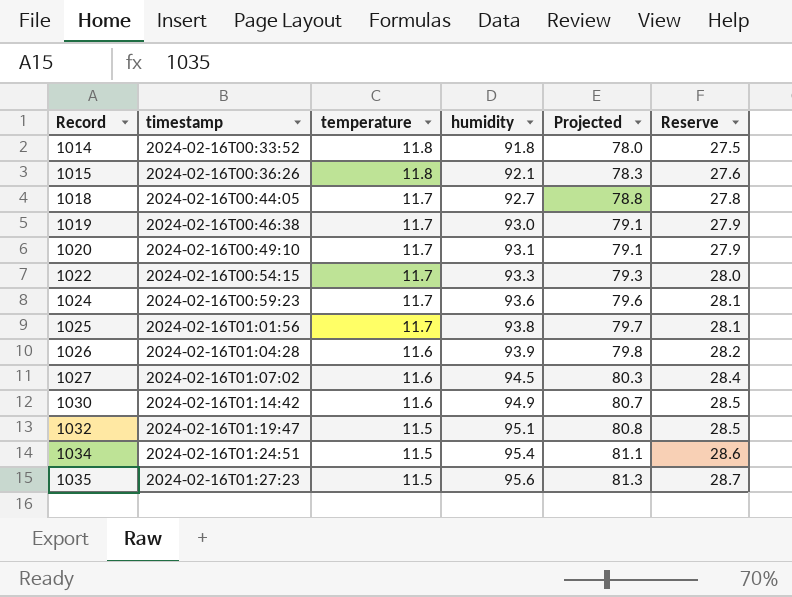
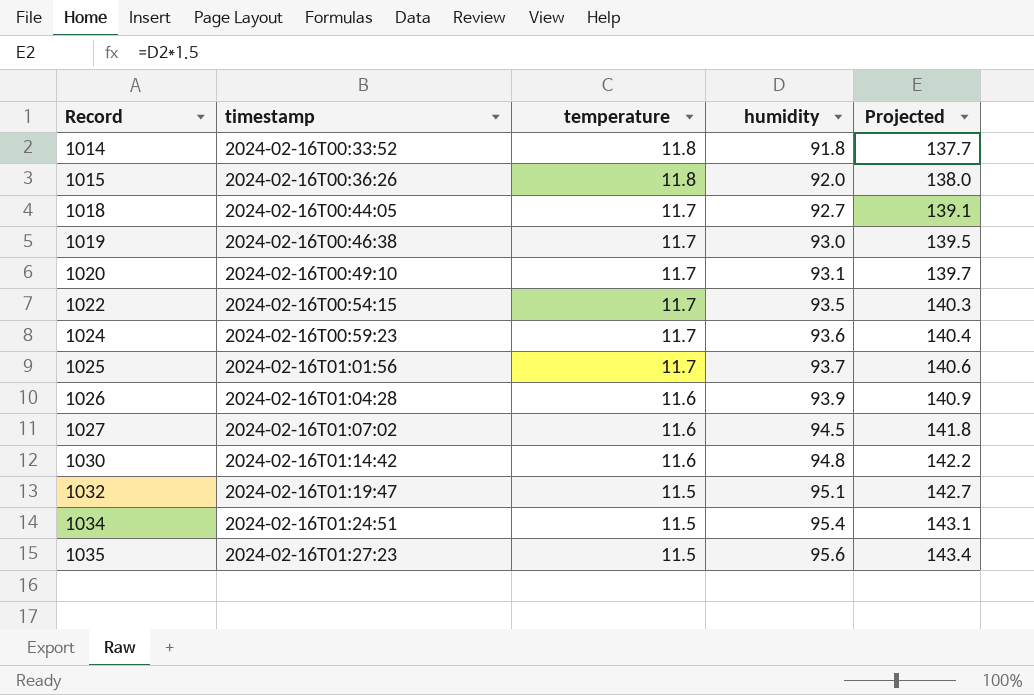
column Reserve | formula: [humidity] * 0.3 -> none
column Projected | formula: [humidity] * 0.85 -> [humidity] * 1.5
1015 | humidity: 92.1 -> 92.0
1022 | humidity: 93.3 -> 93.5
1025 | humidity: 93.8 -> 93.7
1030 | humidity: 94.9 -> 94.8

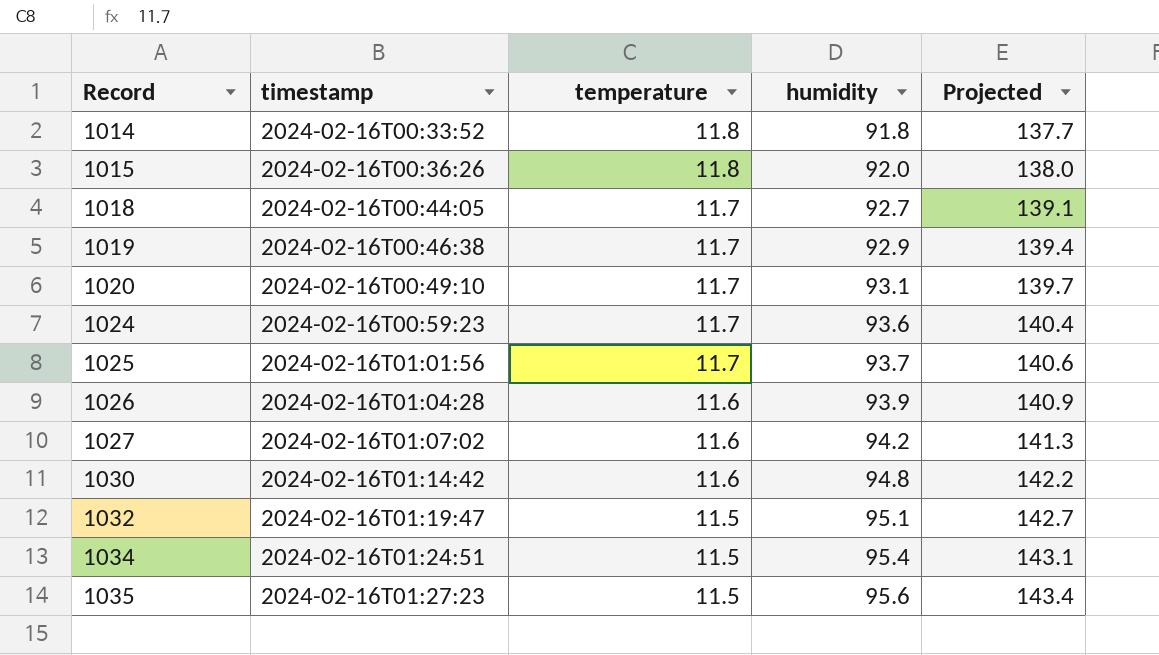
row 1022: 2024-02-16T00:54:15 | 11.7 | 93.5 | 140.3 -> none
1019 | humidity: 93.0 -> 92.9
1019 | Projected: 139.5 -> 139.4
1027 | humidity: 94.5 -> 94.2
1027 | Projected: 141.8 -> 141.3

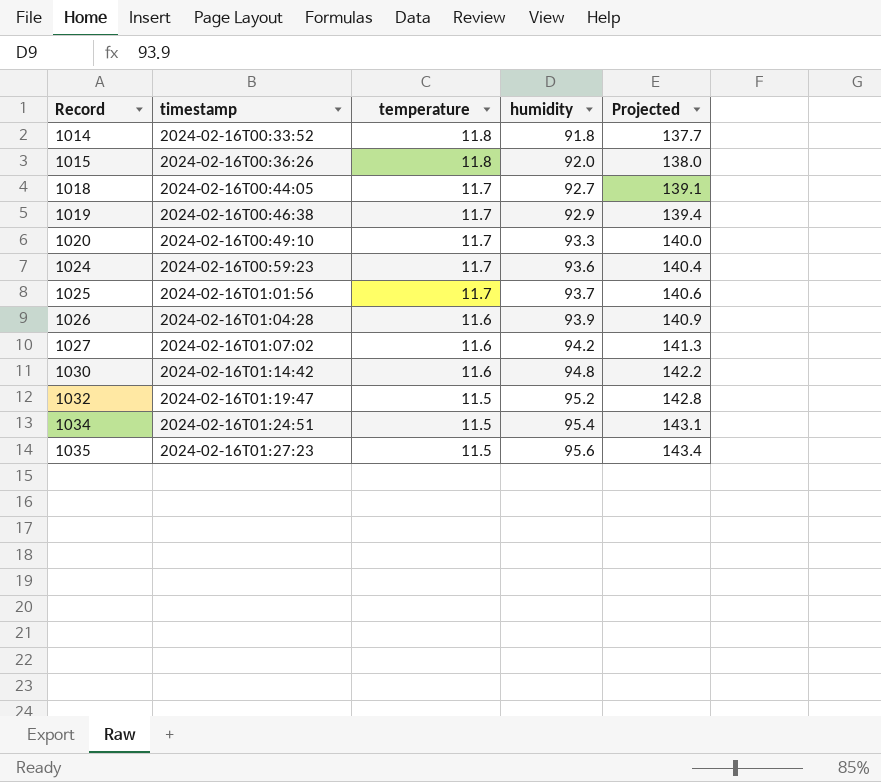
1020 | humidity: 93.1 -> 93.3
1020 | Projected: 139.7 -> 140.0
1032 | humidity: 95.1 -> 95.2
1032 | Projected: 142.7 -> 142.8

